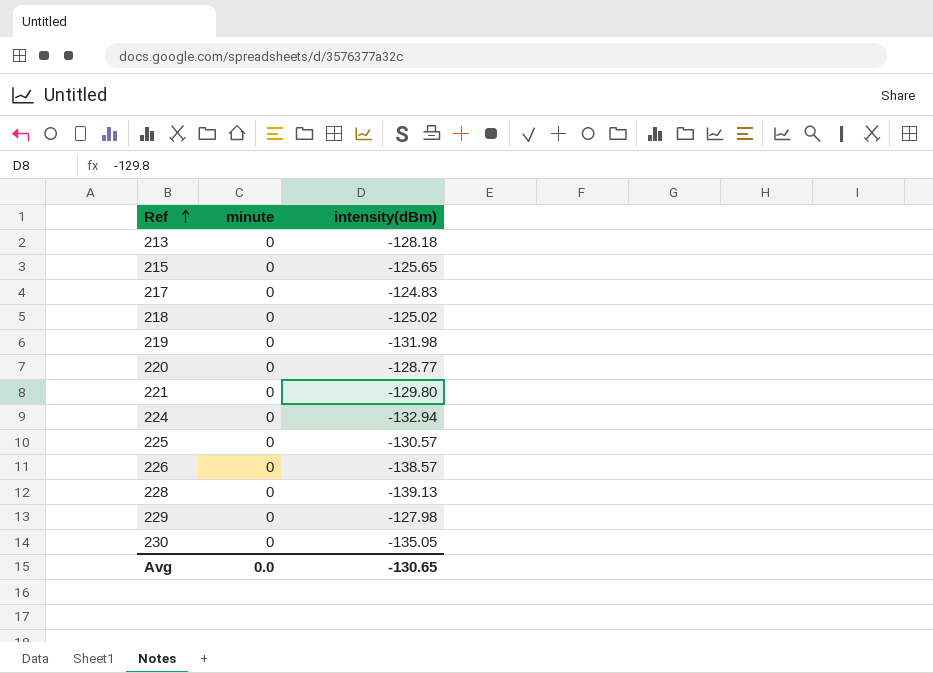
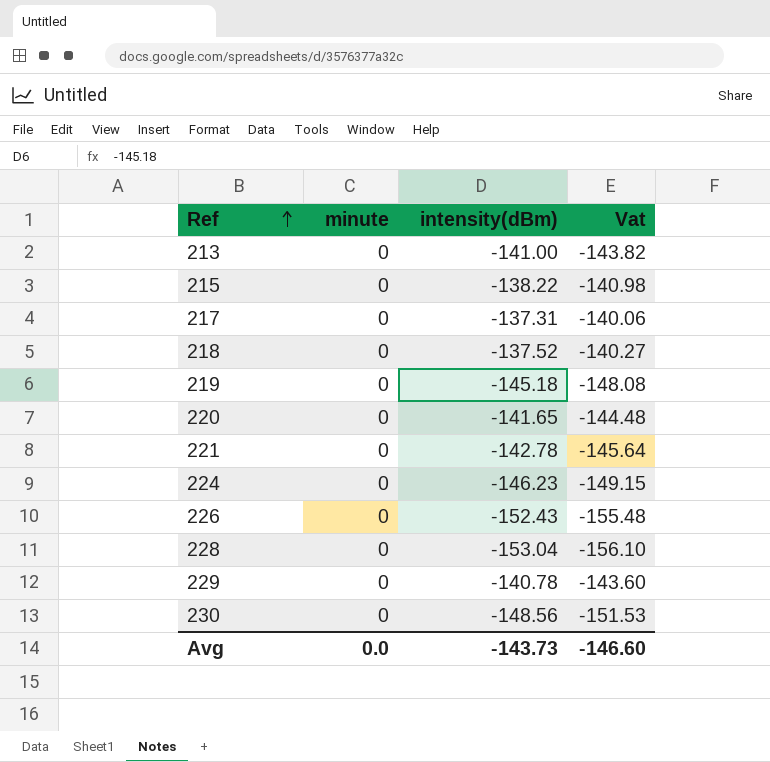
column Vat | formula: none -> [intensity(dBm)] * 1.02
row 225: 0 | -130.57 -> none
213 | intensity(dBm): -128.18 -> -141.00
215 | intensity(dBm): -125.65 -> -138.22
217 | intensity(dBm): -124.83 -> -137.31
218 | intensity(dBm): -125.02 -> -137.52
219 | intensity(dBm): -131.98 -> -145.18
220 | intensity(dBm): -128.77 -> -141.65
221 | intensity(dBm): -129.80 -> -142.78
224 | intensity(dBm): -132.94 -> -146.23
226 | intensity(dBm): -138.57 -> -152.43
228 | intensity(dBm): -139.13 -> -153.04
229 | intensity(dBm): -127.98 -> -140.78
230 | intensity(dBm): -135.05 -> -148.56
Avg | intensity(dBm): -130.65 -> -143.73

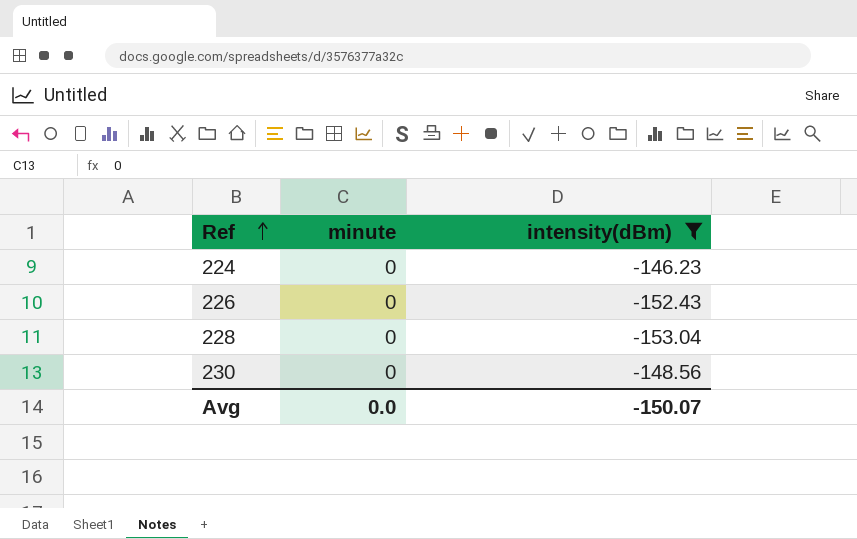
filter: none -> intensity(dBm) <= -146.23
column Vat | formula: [intensity(dBm)] * 1.02 -> none
Avg | intensity(dBm): -143.73 -> -150.07

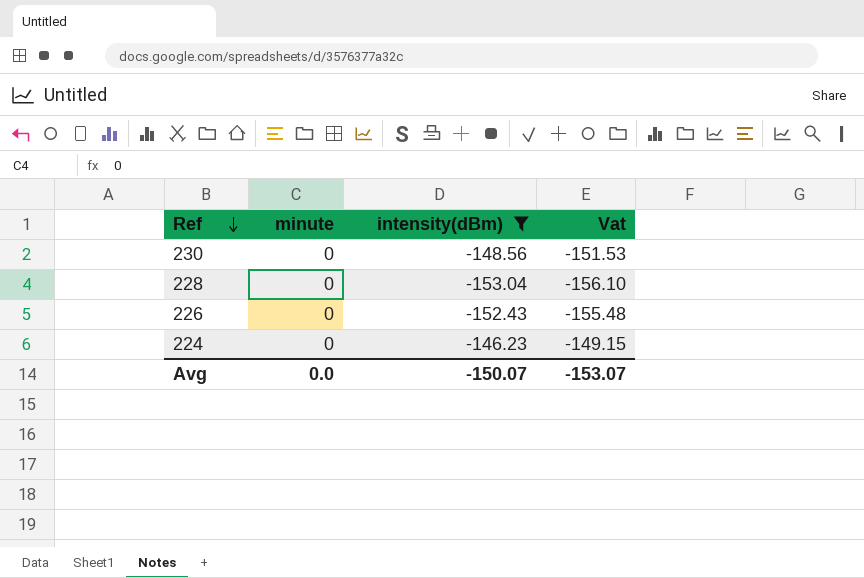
row order: Ref ascending -> Ref descending
column Vat | formula: none -> [intensity(dBm)] * 1.02

